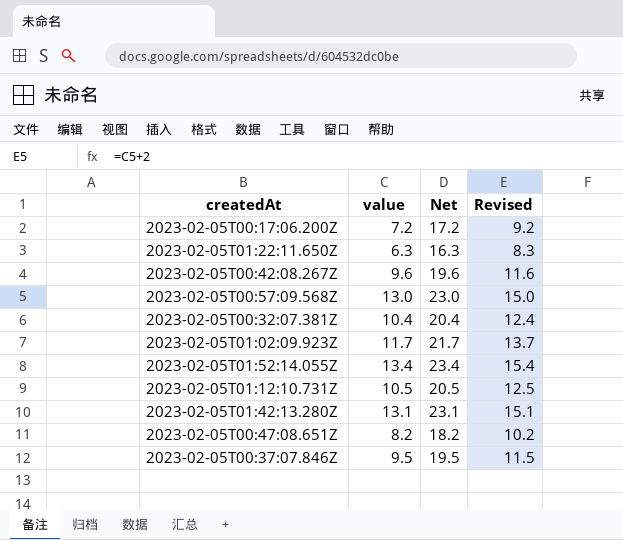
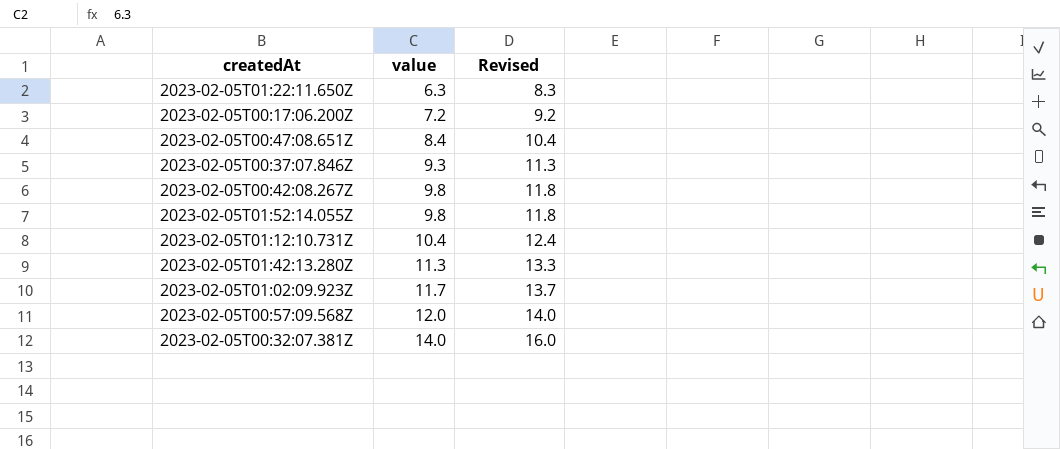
row order: none -> value ascending
column Net | formula: [value] + 10 -> none
2023-02-05T00:47:08.651Z | value: 8.2 -> 8.4
2023-02-05T00:47:08.651Z | Revised: 10.2 -> 10.4
2023-02-05T00:37:07.846Z | value: 9.5 -> 9.3
2023-02-05T00:37:07.846Z | Revised: 11.5 -> 11.3
2023-02-05T00:42:08.267Z | value: 9.6 -> 9.8
2023-02-05T00:42:08.267Z | Revised: 11.6 -> 11.8
2023-02-05T01:52:14.055Z | value: 13.4 -> 9.8
2023-02-05T01:52:14.055Z | Revised: 15.4 -> 11.8
2023-02-05T01:12:10.731Z | value: 10.5 -> 10.4
2023-02-05T01:12:10.731Z | Revised: 12.5 -> 12.4
2023-02-05T01:42:13.280Z | value: 13.1 -> 11.3
2023-02-05T01:42:13.280Z | Revised: 15.1 -> 13.3
2023-02-05T00:57:09.568Z | value: 13.0 -> 12.0
2023-02-05T00:57:09.568Z | Revised: 15.0 -> 14.0
2023-02-05T00:32:07.381Z | value: 10.4 -> 14.0
2023-02-05T00:32:07.381Z | Revised: 12.4 -> 16.0

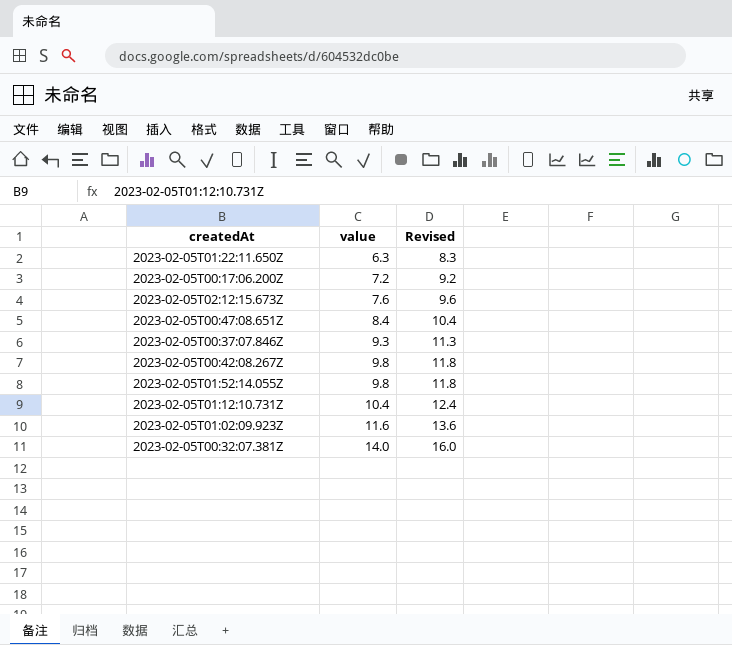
row 2023-02-05T01:42:13.280Z: 11.3 | 13.3 -> none
row 2023-02-05T00:57:09.568Z: 12.0 | 14.0 -> none
row 2023-02-05T02:12:15.673Z: none -> 7.6 | 9.6
2023-02-05T01:02:09.923Z | value: 11.7 -> 11.6
2023-02-05T01:02:09.923Z | Revised: 13.7 -> 13.6

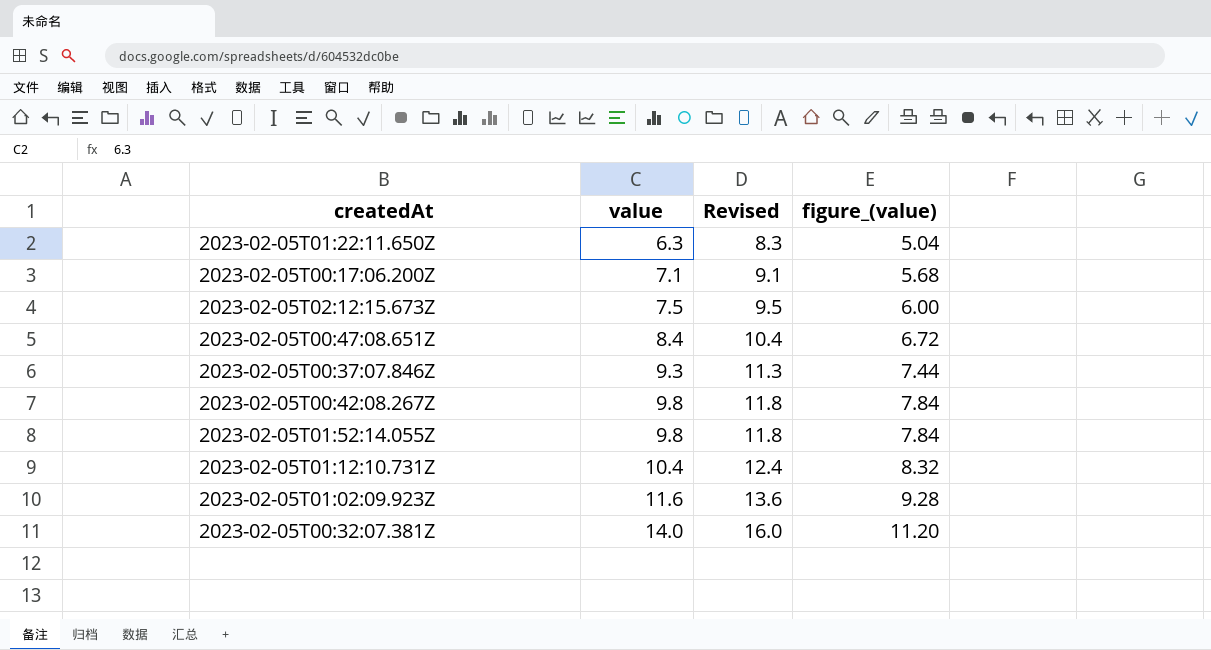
column figure_(value) | formula: none -> [value] * 0.8
2023-02-05T00:17:06.200Z | value: 7.2 -> 7.1
2023-02-05T00:17:06.200Z | Revised: 9.2 -> 9.1
2023-02-05T02:12:15.673Z | value: 7.6 -> 7.5
2023-02-05T02:12:15.673Z | Revised: 9.6 -> 9.5

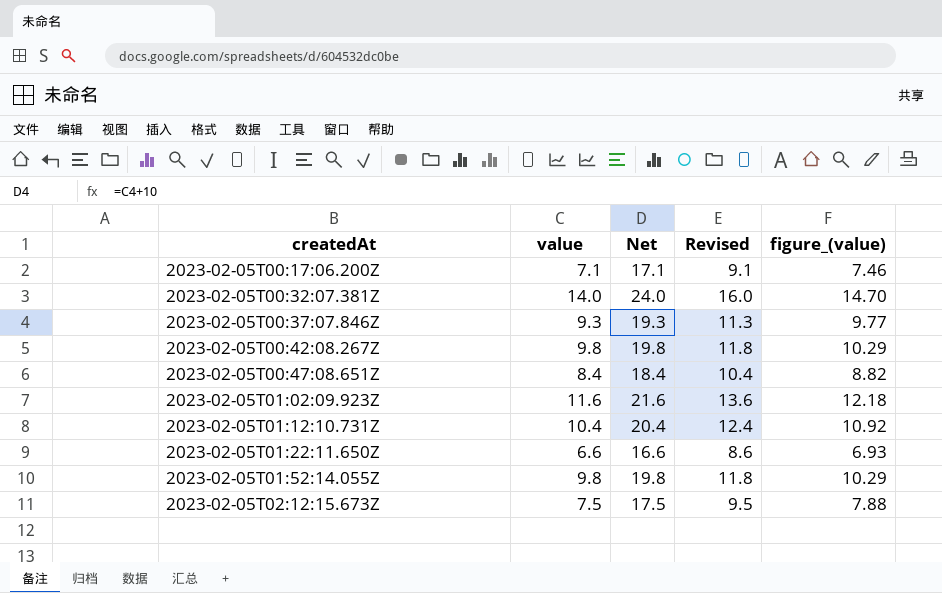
row order: value ascending -> createdAt ascending
column Net | formula: none -> [value] + 10
column figure_(value) | formula: [value] * 0.8 -> [value] * 1.05
2023-02-05T01:22:11.650Z | value: 6.3 -> 6.6
2023-02-05T01:22:11.650Z | Revised: 8.3 -> 8.6

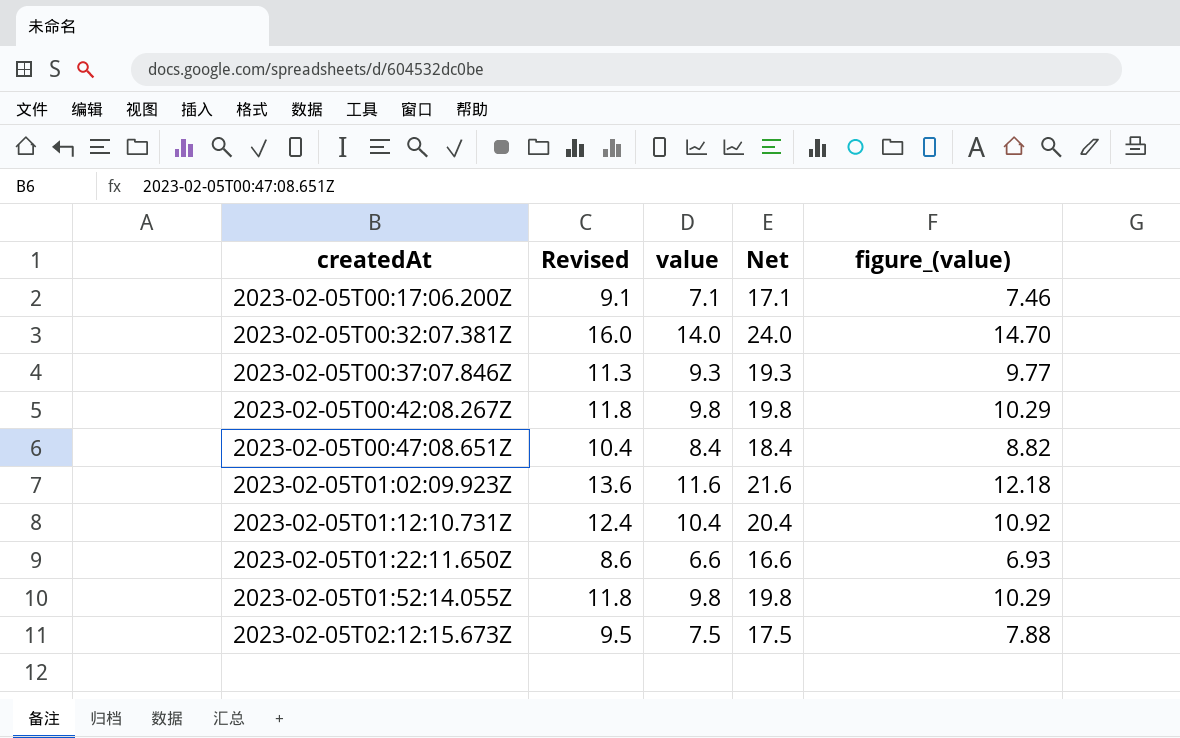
column Revised | position: 4 -> 2

